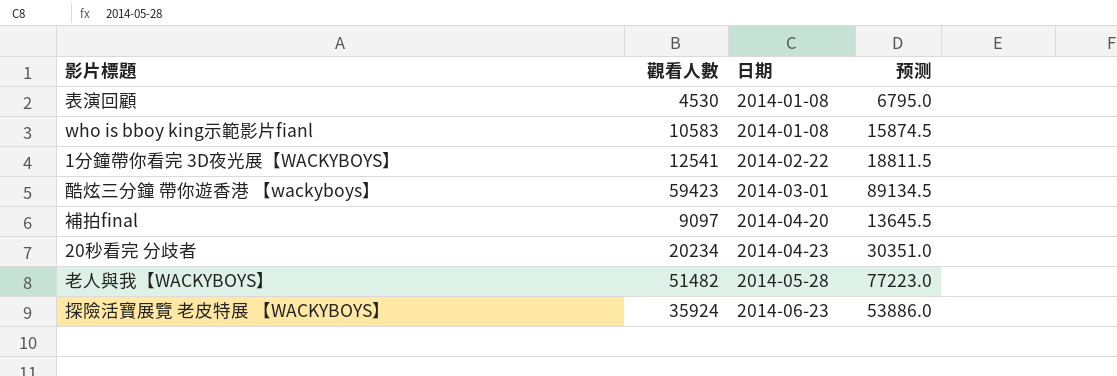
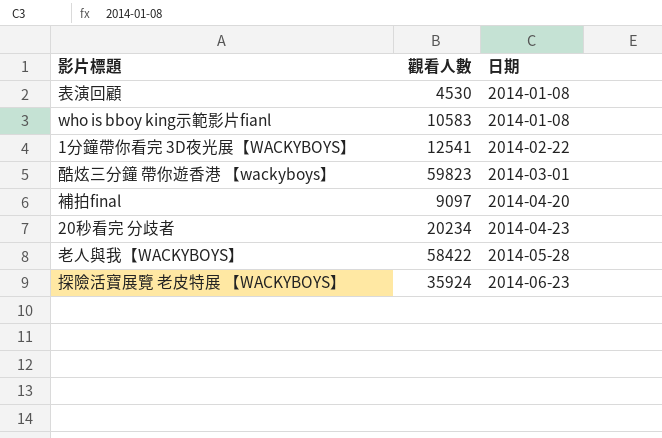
column 预测 | formula: [觀看人數] * 1.5 -> none
酷炫三分鐘 帶你遊香港 【wackyboys】 | 觀看人數: 59423 -> 59823
老人與我【WACKYBOYS】 | 觀看人數: 51482 -> 58422

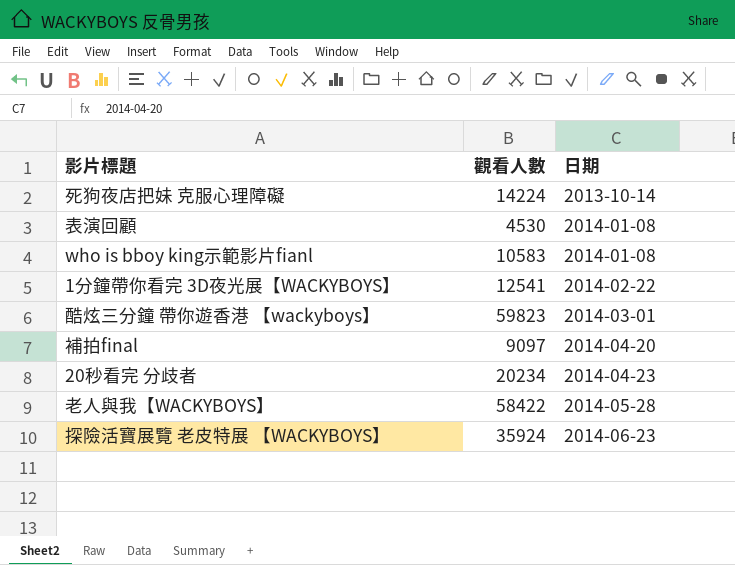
row 死狗夜店把妹 克服心理障礙: none -> 14224 | 2013-10-14

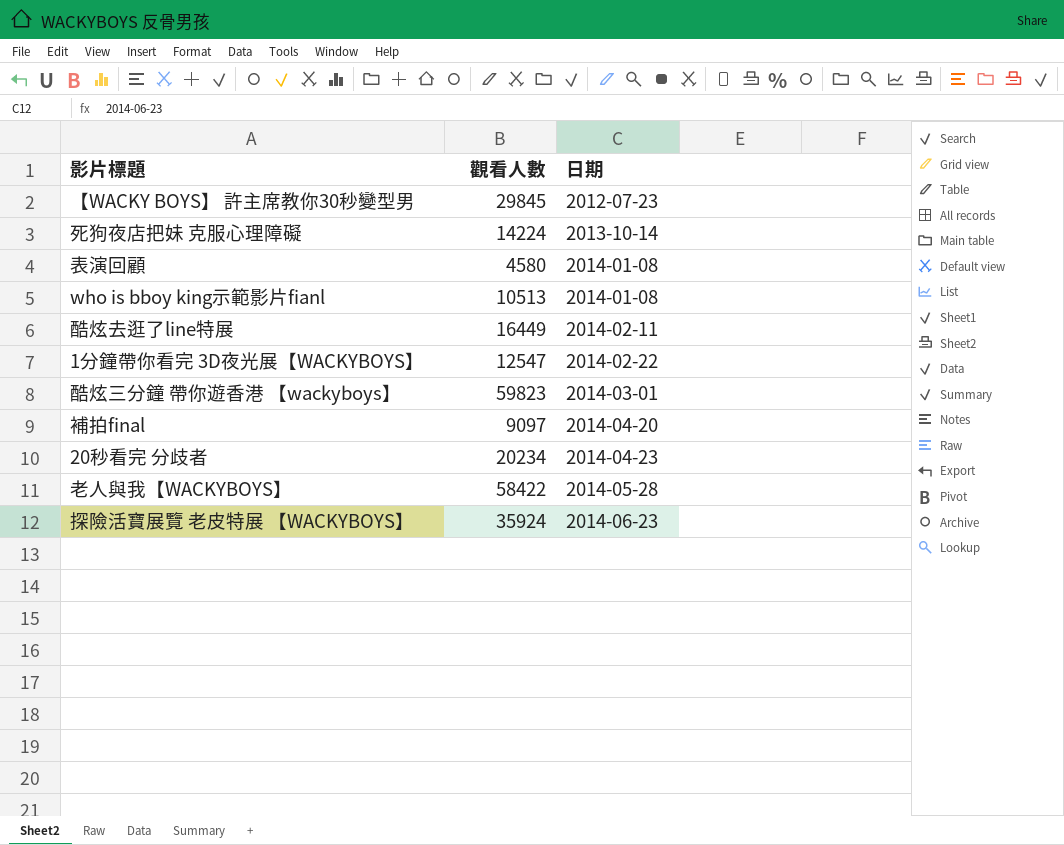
row 【WACKY BOYS】 許主席教你30秒變型男: none -> 29845 | 2012-07-23
表演回顧 | 觀看人數: 4530 -> 4580
who is bboy king示範影片fianl | 觀看人數: 10583 -> 10513
row 酷炫去逛了line特展: none -> 16449 | 2014-02-11
1分鐘帶你看完 3D夜光展【WACKYBOYS】 | 觀看人數: 12541 -> 12547

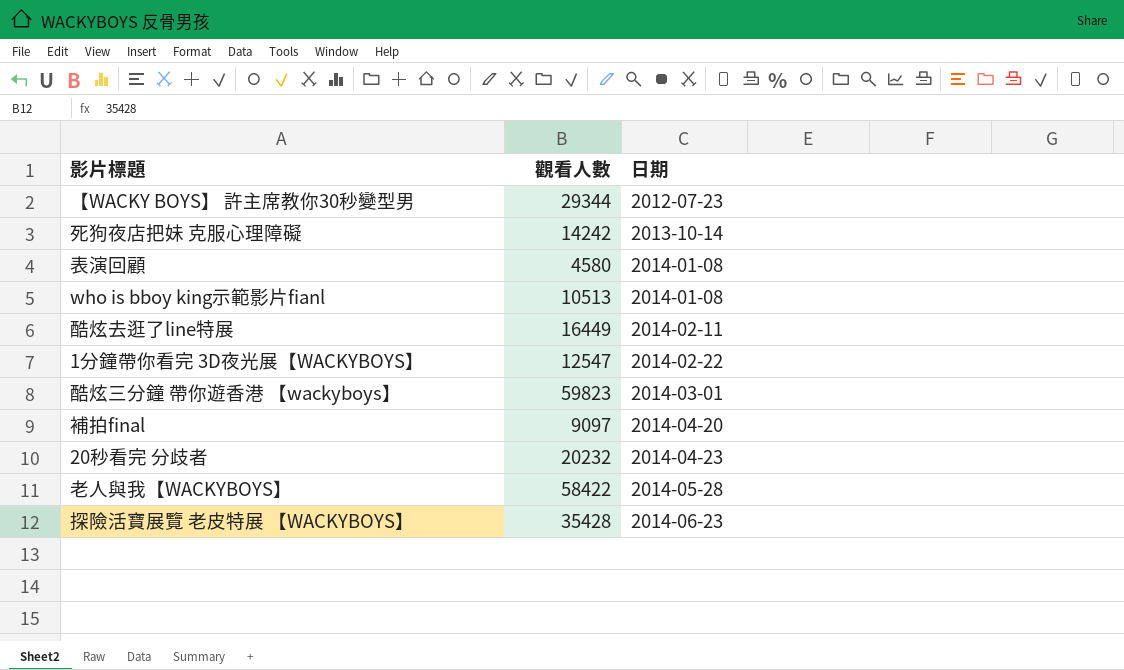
【WACKY BOYS】 許主席教你30秒變型男 | 觀看人數: 29845 -> 29344
死狗夜店把妹 克服心理障礙 | 觀看人數: 14224 -> 14242
20秒看完 分歧者 | 觀看人數: 20234 -> 20232
探險活寶展覽 老皮特展 【WACKYBOYS】 | 觀看人數: 35924 -> 35428

